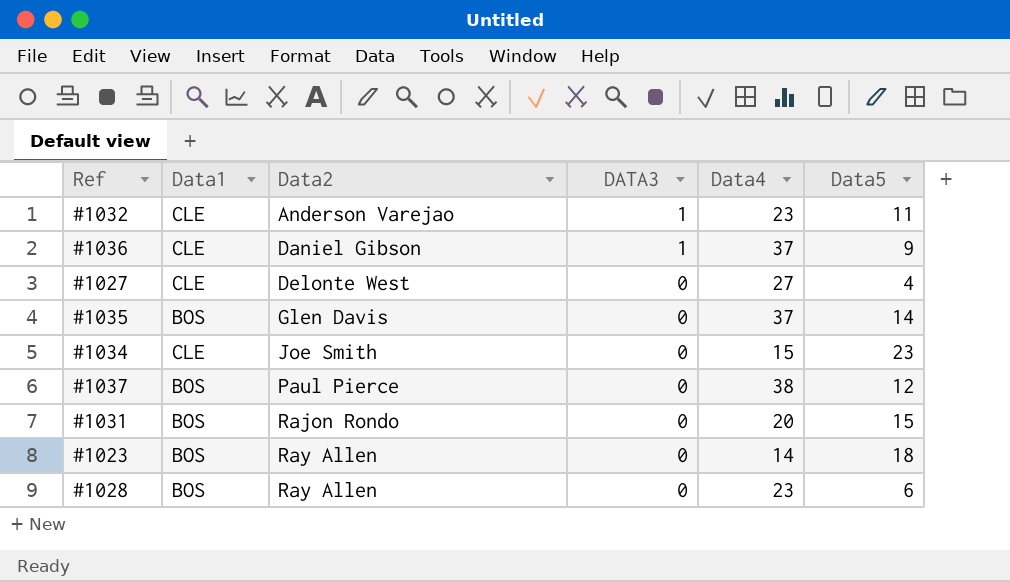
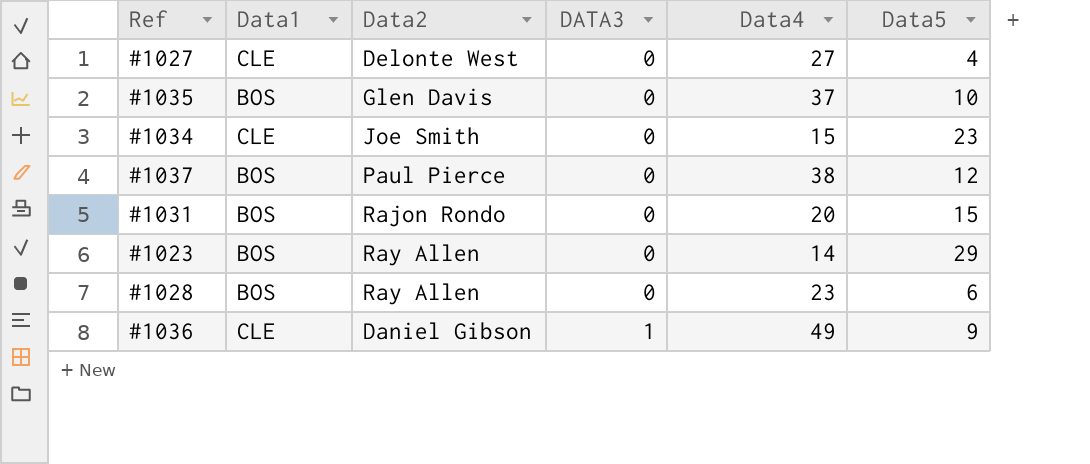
row order: Data2 ascending -> DATA3 ascending
row #1032: CLE | Anderson Varejao | 1 | 23 | 11 -> none
#1035 | Data5: 14 -> 10
#1023 | Data5: 18 -> 29
#1036 | Data4: 37 -> 49

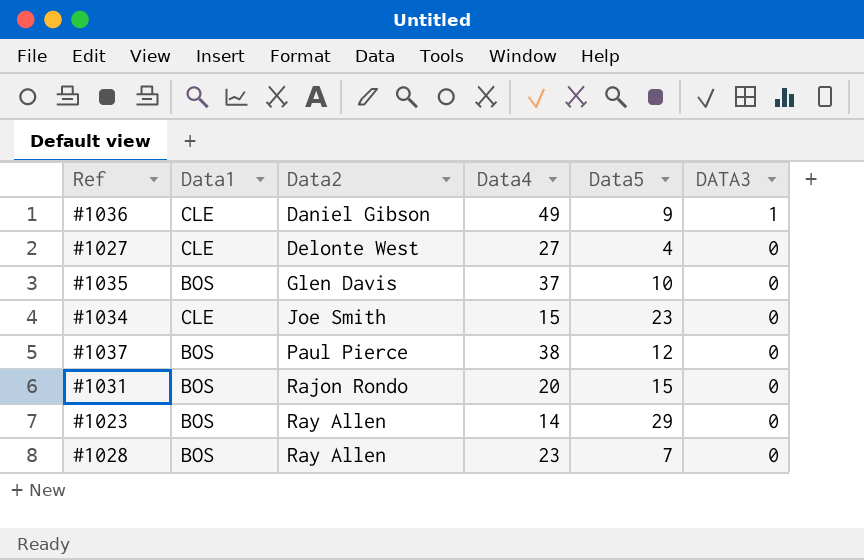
row order: DATA3 ascending -> Data2 ascending
column DATA3 | position: 4 -> 6
#1028 | Data5: 6 -> 7

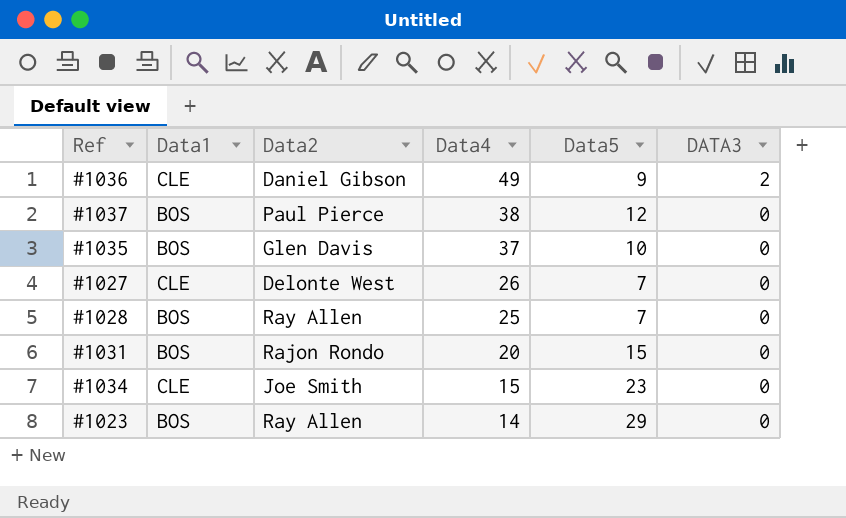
row order: Data2 ascending -> Data4 descending
#1036 | DATA3: 1 -> 2
#1027 | Data4: 27 -> 26
#1027 | Data5: 4 -> 7
#1028 | Data4: 23 -> 25

